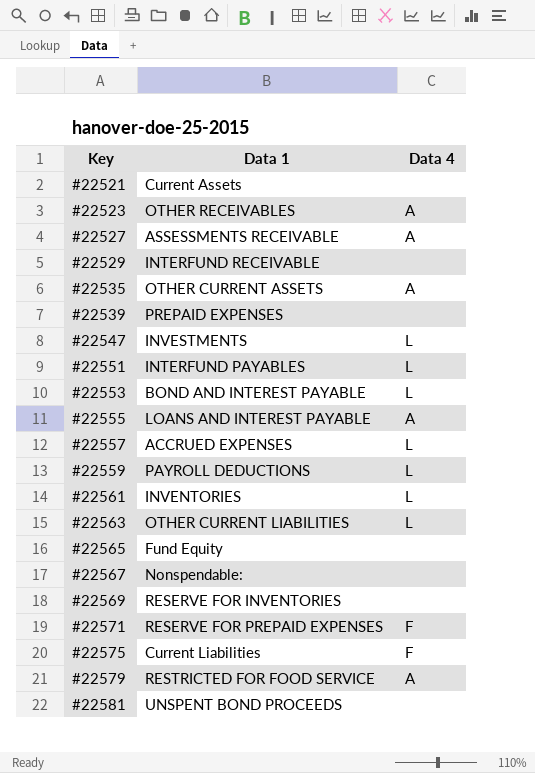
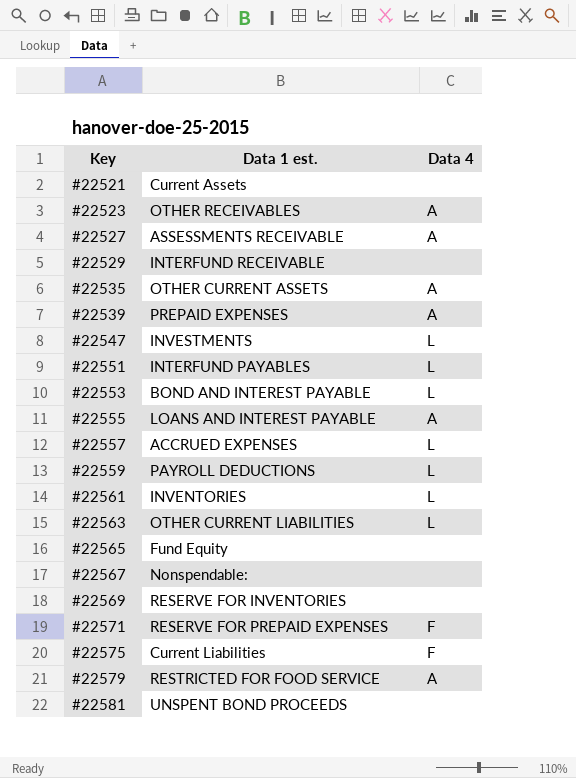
column name: Data 1 -> Data 1 est.
#22539 | Data 4: none -> A

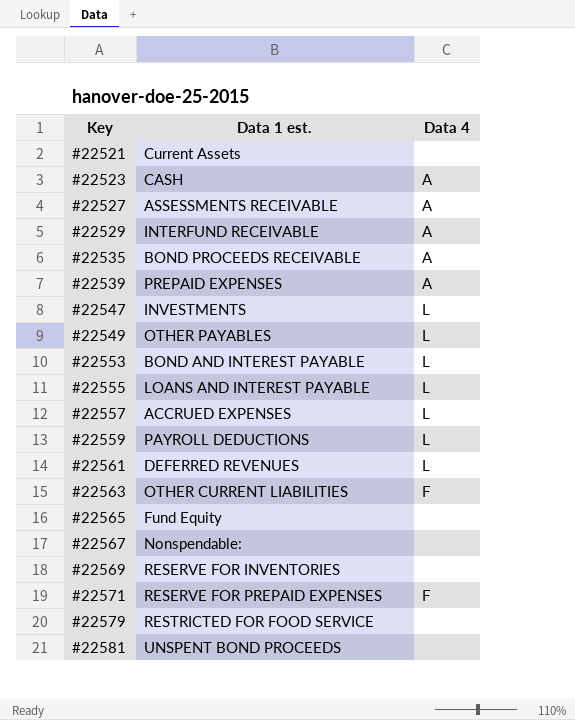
row #22551: INTERFUND PAYABLES | L -> none
row #22575: Current Liabilities | F -> none
#22523 | Data 1 est.: OTHER RECEIVABLES -> CASH
#22529 | Data 4: none -> A
#22535 | Data 1 est.: OTHER CURRENT ASSETS -> BOND PROCEEDS RECEIVABLE
row #22549: none -> OTHER PAYABLES | L
#22555 | Data 4: A -> L
#22561 | Data 1 est.: INVENTORIES -> DEFERRED REVENUES
#22563 | Data 4: L -> F
#22579 | Data 4: A -> none

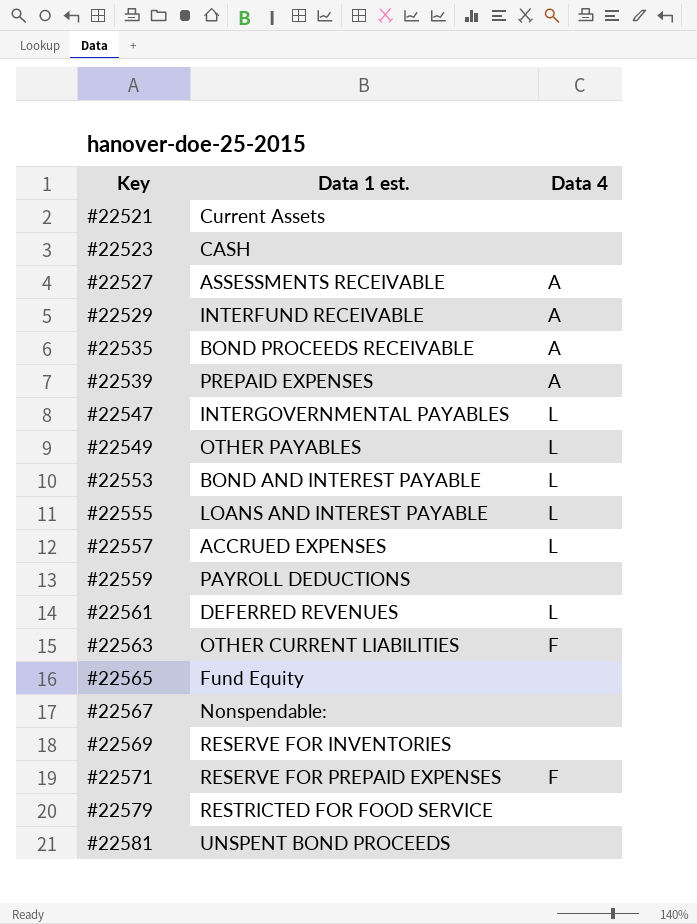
#22523 | Data 4: A -> none
#22547 | Data 1 est.: INVESTMENTS -> INTERGOVERNMENTAL PAYABLES
#22559 | Data 4: L -> none

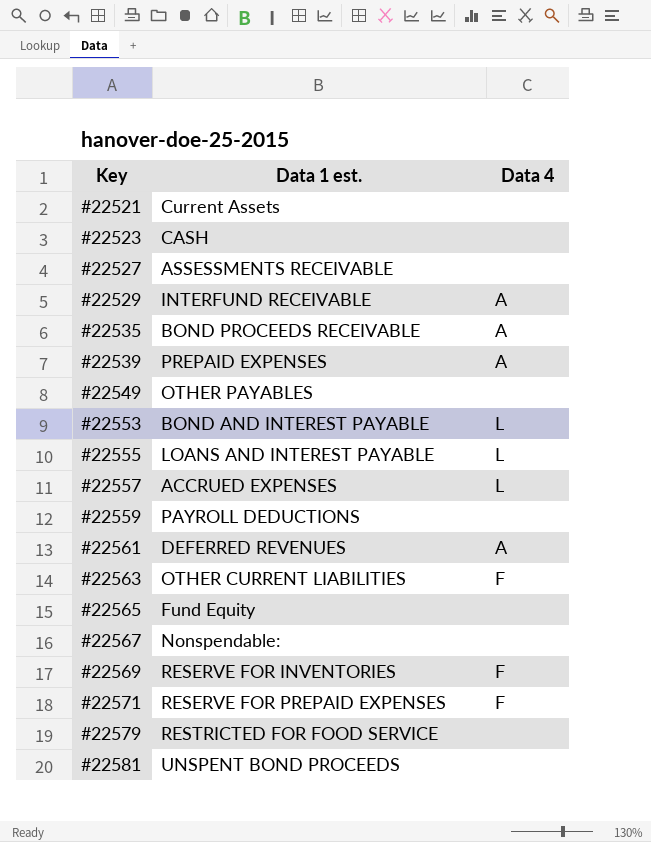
row #22547: INTERGOVERNMENTAL PAYABLES | L -> none
#22527 | Data 4: A -> none
#22549 | Data 4: L -> none
#22561 | Data 4: L -> A
#22569 | Data 4: none -> F

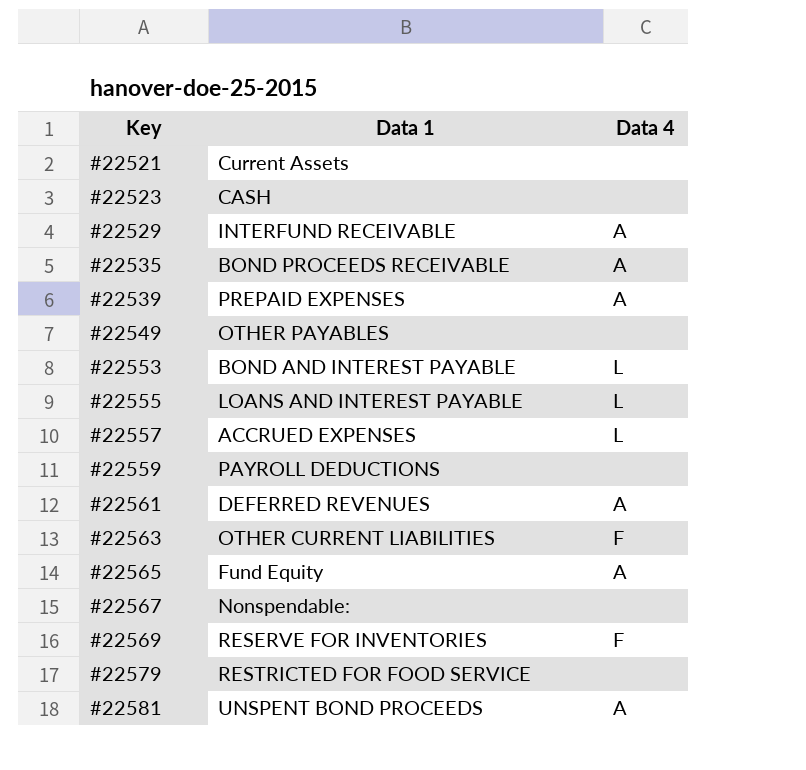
column name: Data 1 est. -> Data 1
row #22527: ASSESSMENTS RECEIVABLE | none -> none
row #22571: RESERVE FOR PREPAID EXPENSES | F -> none
#22565 | Data 4: none -> A
#22581 | Data 4: none -> A

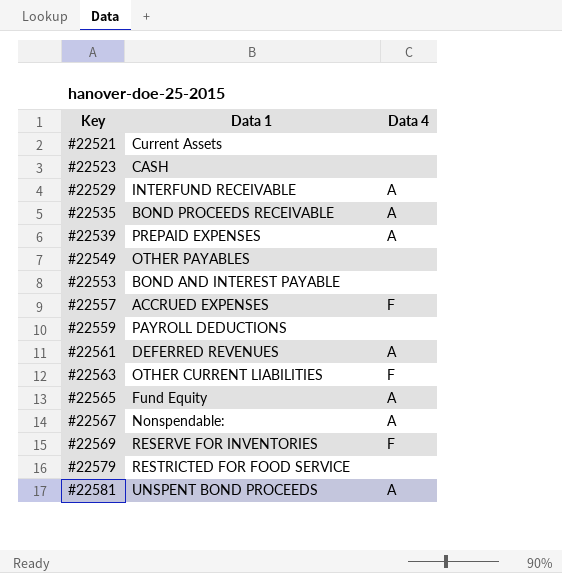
row #22555: LOANS AND INTEREST PAYABLE | L -> none
#22553 | Data 4: L -> none
#22557 | Data 4: L -> F
#22567 | Data 4: none -> A

